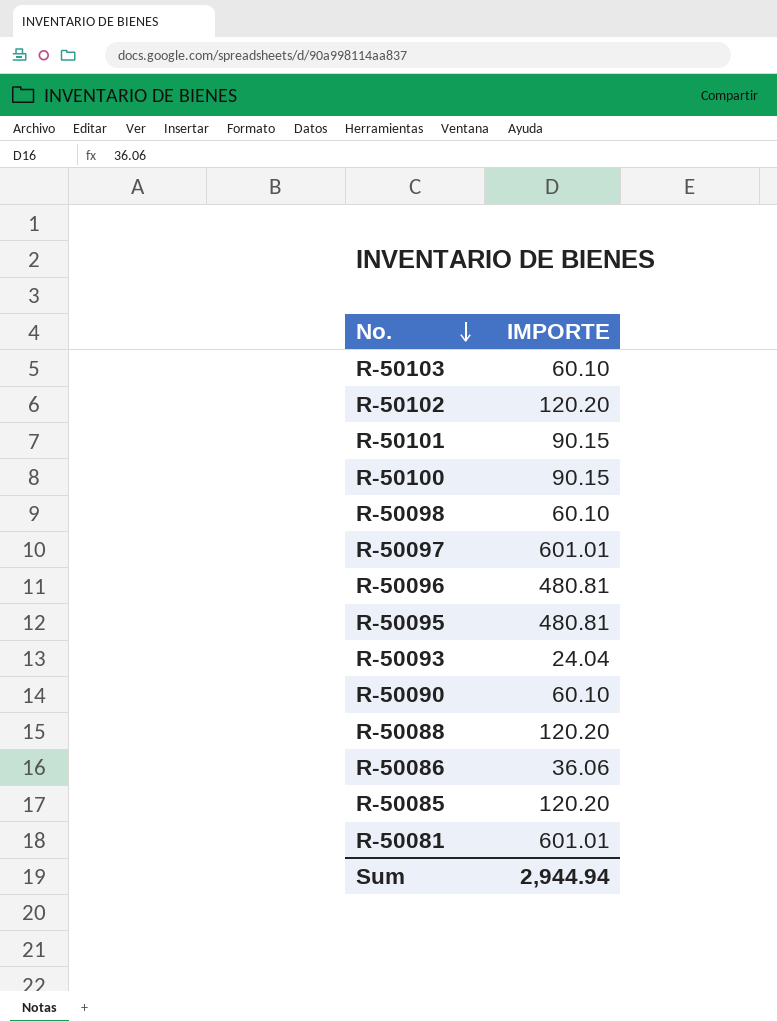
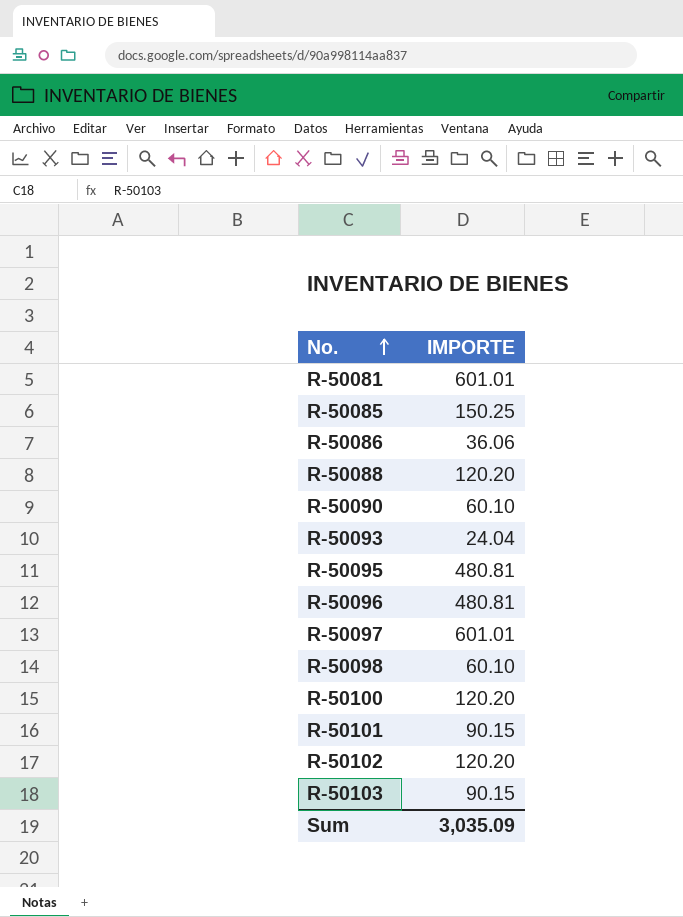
row order: No. descending -> No. ascending
R-50085 | IMPORTE: 120.20 -> 150.25
R-50100 | IMPORTE: 90.15 -> 120.20
R-50103 | IMPORTE: 60.10 -> 90.15
Sum | IMPORTE: 2,944.94 -> 3,035.09

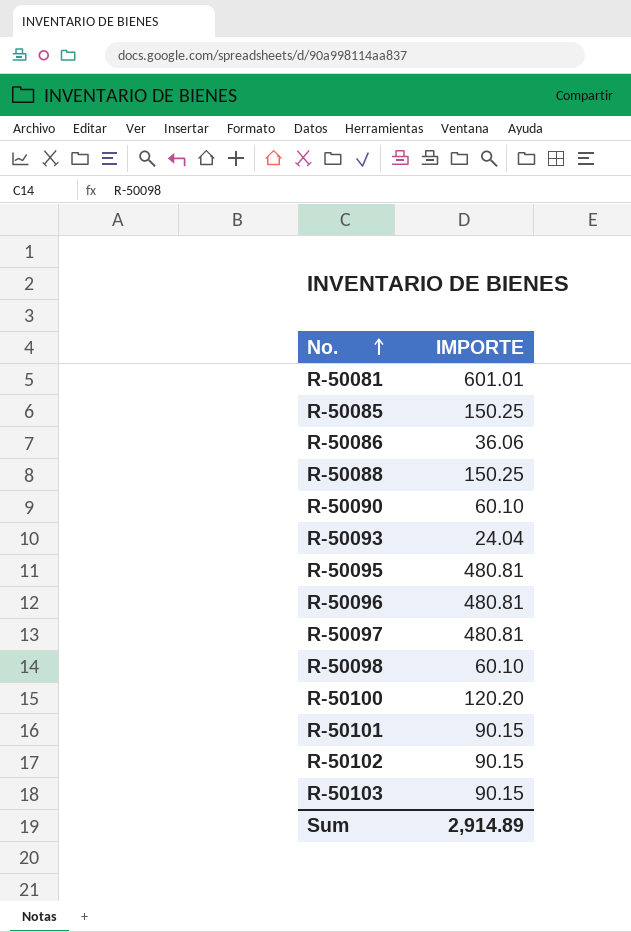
R-50088 | IMPORTE: 120.20 -> 150.25
R-50097 | IMPORTE: 601.01 -> 480.81
R-50102 | IMPORTE: 120.20 -> 90.15
Sum | IMPORTE: 3,035.09 -> 2,914.89

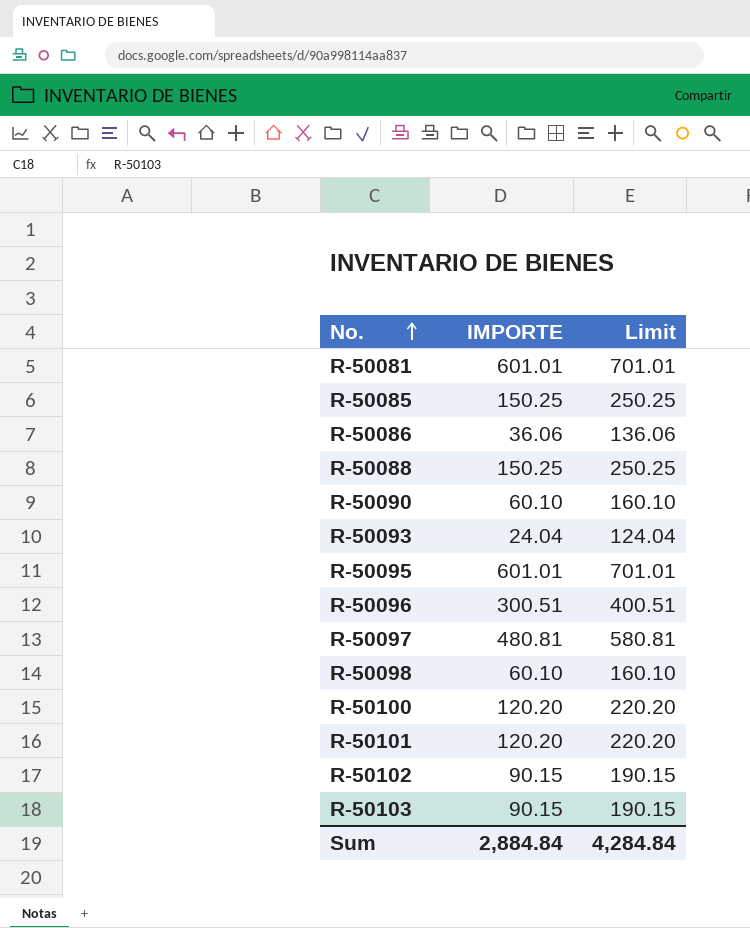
column Limit | formula: none -> [IMPORTE] + 100
R-50095 | IMPORTE: 480.81 -> 601.01
R-50096 | IMPORTE: 480.81 -> 300.51
R-50101 | IMPORTE: 90.15 -> 120.20
Sum | IMPORTE: 2,914.89 -> 2,884.84

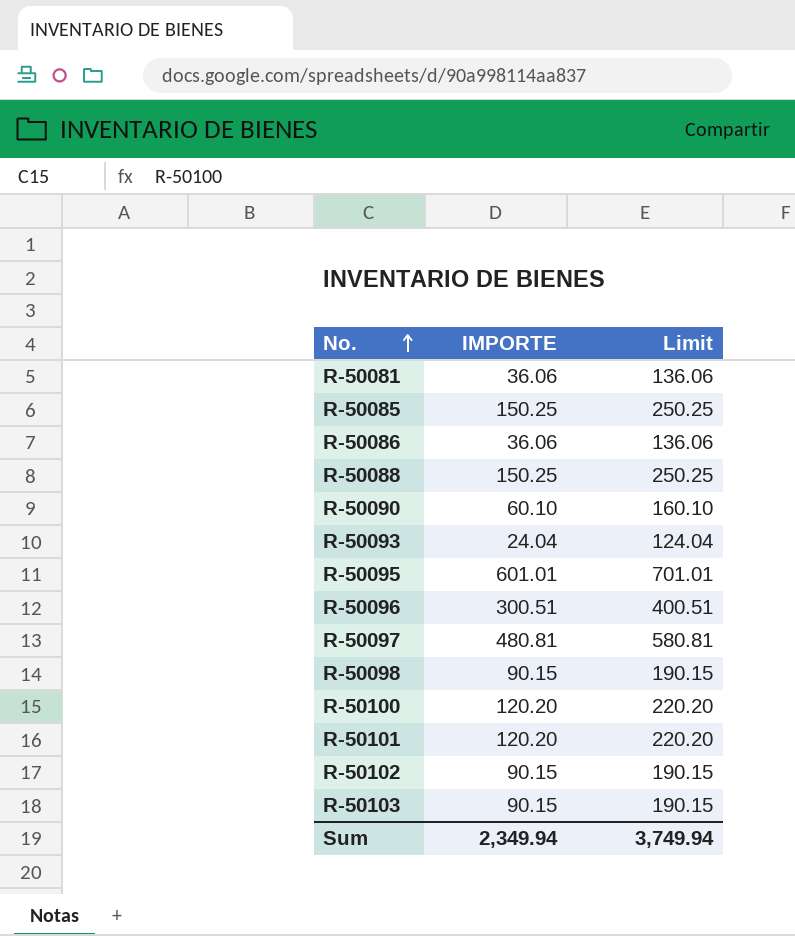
R-50081 | IMPORTE: 601.01 -> 36.06
R-50081 | Limit: 701.01 -> 136.06
R-50098 | IMPORTE: 60.10 -> 90.15
R-50098 | Limit: 160.10 -> 190.15
Sum | IMPORTE: 2,884.84 -> 2,349.94
Sum | Limit: 4,284.84 -> 3,749.94

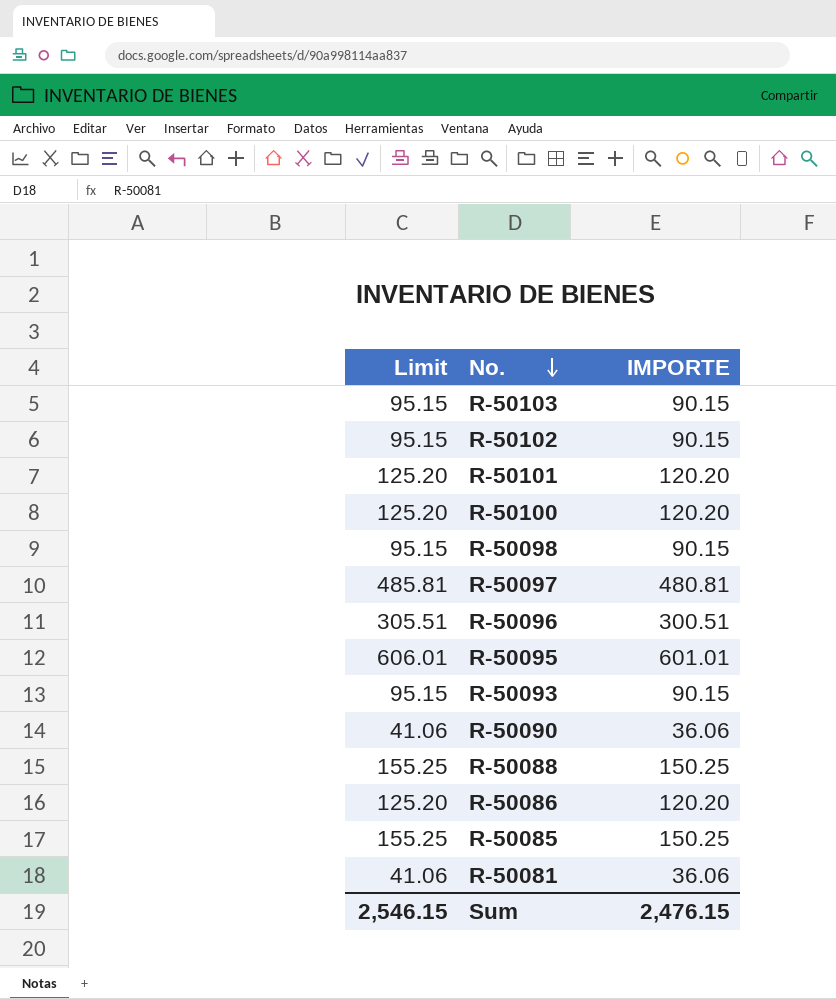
row order: No. ascending -> No. descending
column Limit | formula: [IMPORTE] + 100 -> [IMPORTE] + 5
column Limit | position: 3 -> 1
R-50093 | IMPORTE: 24.04 -> 90.15
R-50090 | IMPORTE: 60.10 -> 36.06
R-50086 | IMPORTE: 36.06 -> 120.20
Sum | Limit: 3,749.94 -> 2,546.15
Sum | IMPORTE: 2,349.94 -> 2,476.15

